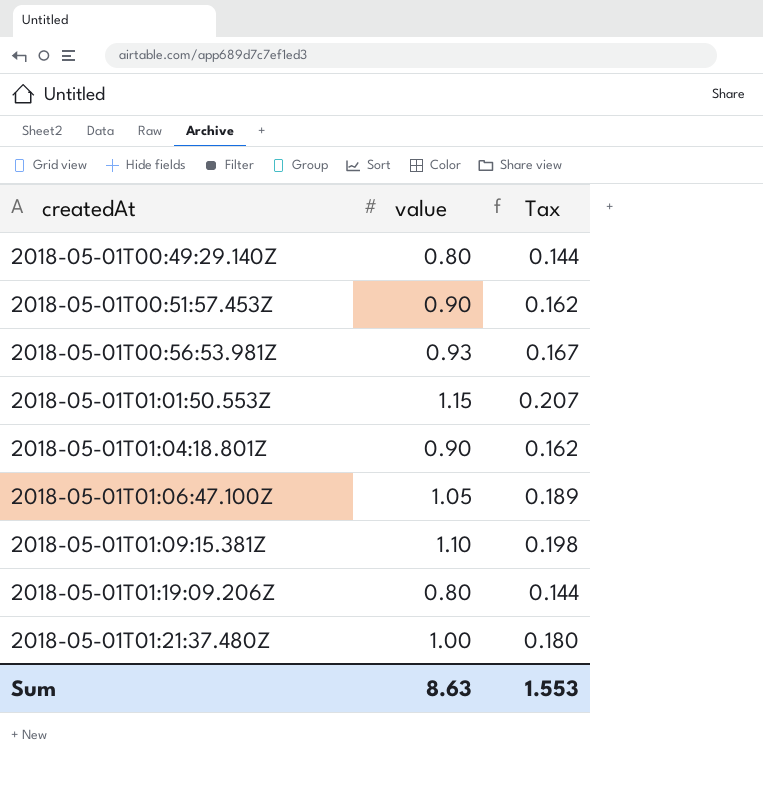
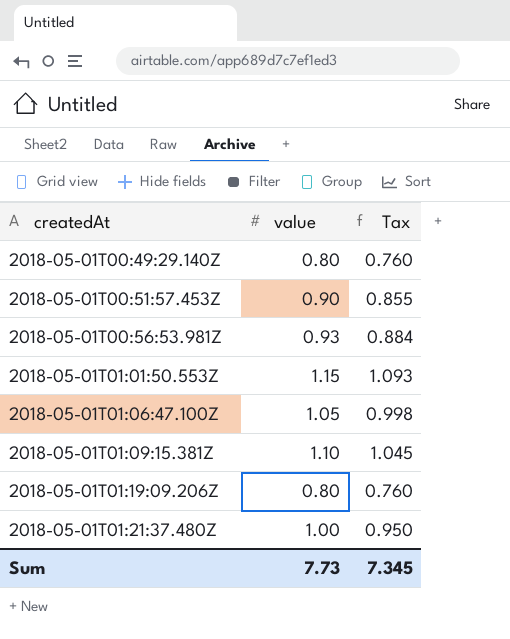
column Tax | formula: [value] * 0.18 -> [value] * 0.95
row 2018-05-01T01:04:18.801Z: 0.90 | 0.162 -> none
Sum | value: 8.63 -> 7.73
Sum | Tax: 1.553 -> 7.345

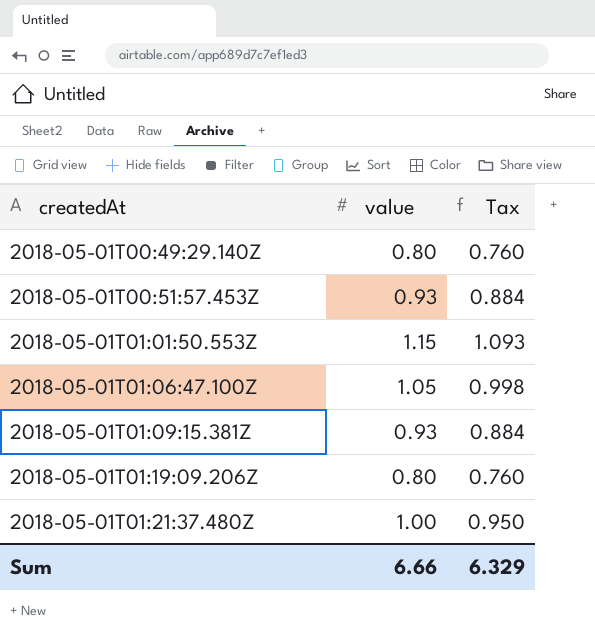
row 2018-05-01T00:56:53.981Z: 0.93 | 0.884 -> none
2018-05-01T00:51:57.453Z | value: 0.90 -> 0.93
2018-05-01T00:51:57.453Z | Tax: 0.855 -> 0.884
2018-05-01T01:09:15.381Z | value: 1.10 -> 0.93
2018-05-01T01:09:15.381Z | Tax: 1.045 -> 0.884
Sum | value: 7.73 -> 6.66
Sum | Tax: 7.345 -> 6.329

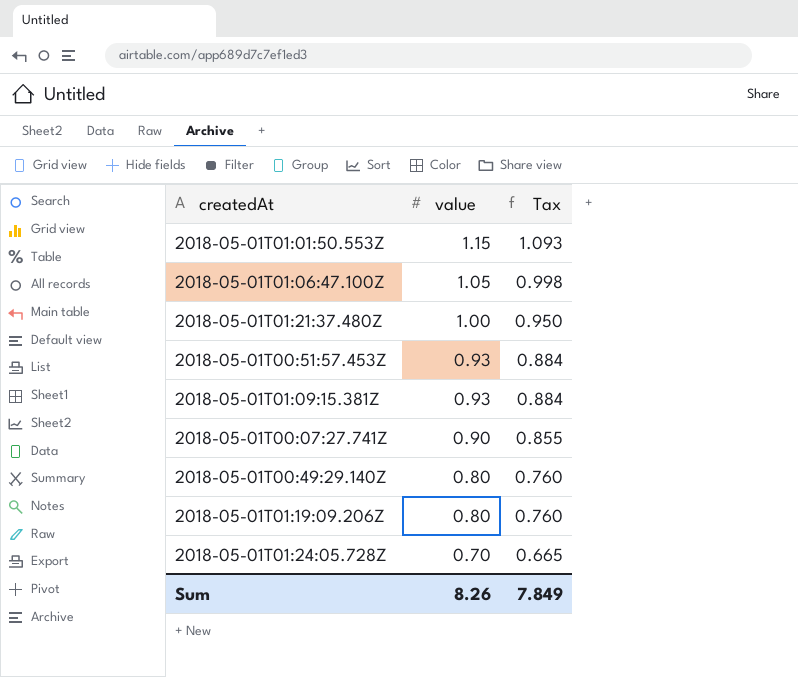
row order: createdAt ascending -> value descending
row 2018-05-01T00:07:27.741Z: none -> 0.90 | 0.855
row 2018-05-01T01:24:05.728Z: none -> 0.70 | 0.665
Sum | value: 6.66 -> 8.26
Sum | Tax: 6.329 -> 7.849

